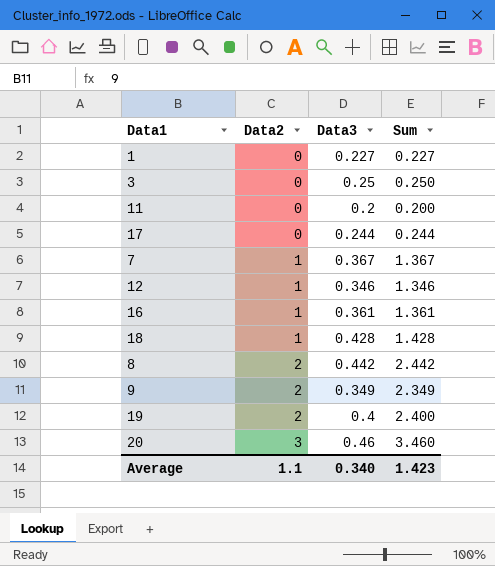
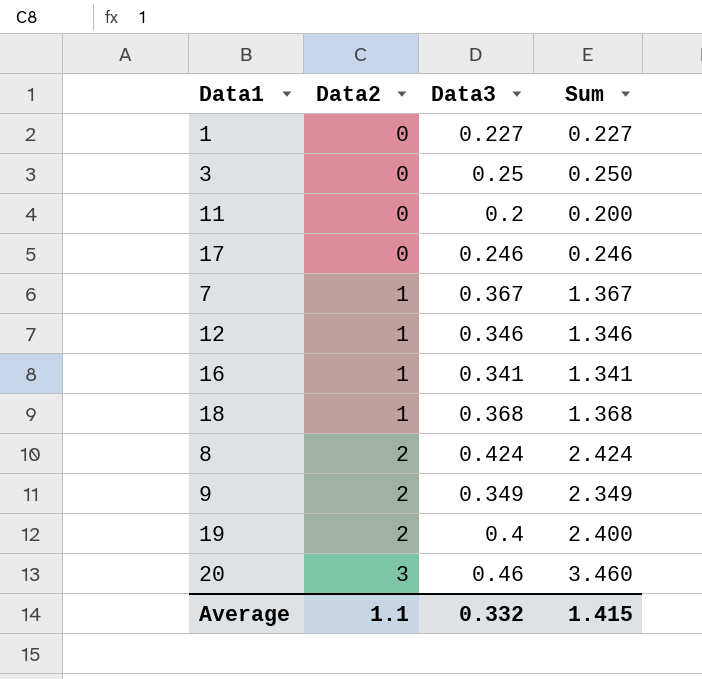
17 | Data3: 0.244 -> 0.246
17 | Sum: 0.244 -> 0.246
16 | Data3: 0.361 -> 0.341
16 | Sum: 1.361 -> 1.341
18 | Data3: 0.428 -> 0.368
18 | Sum: 1.428 -> 1.368
8 | Data3: 0.442 -> 0.424
8 | Sum: 2.442 -> 2.424
Average | Data3: 0.340 -> 0.332
Average | Sum: 1.423 -> 1.415

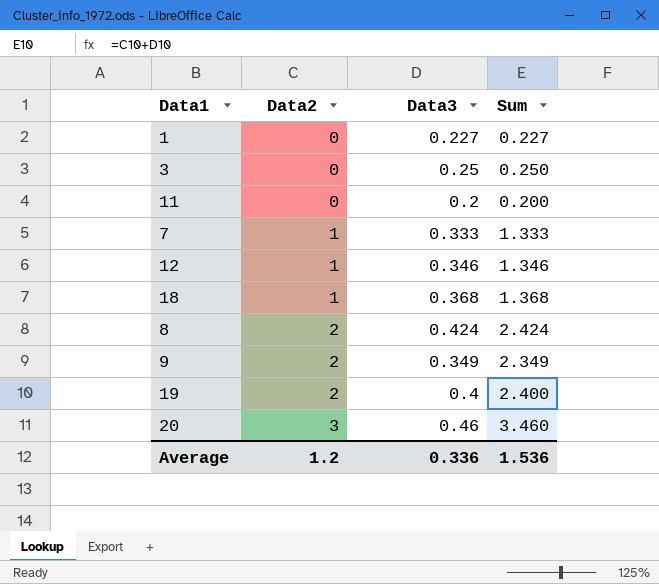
row 17: 0 | 0.246 | 0.246 -> none
row 16: 1 | 0.341 | 1.341 -> none
7 | Data3: 0.367 -> 0.333
7 | Sum: 1.367 -> 1.333
Average | Data2: 1.1 -> 1.2
Average | Data3: 0.332 -> 0.336
Average | Sum: 1.415 -> 1.536

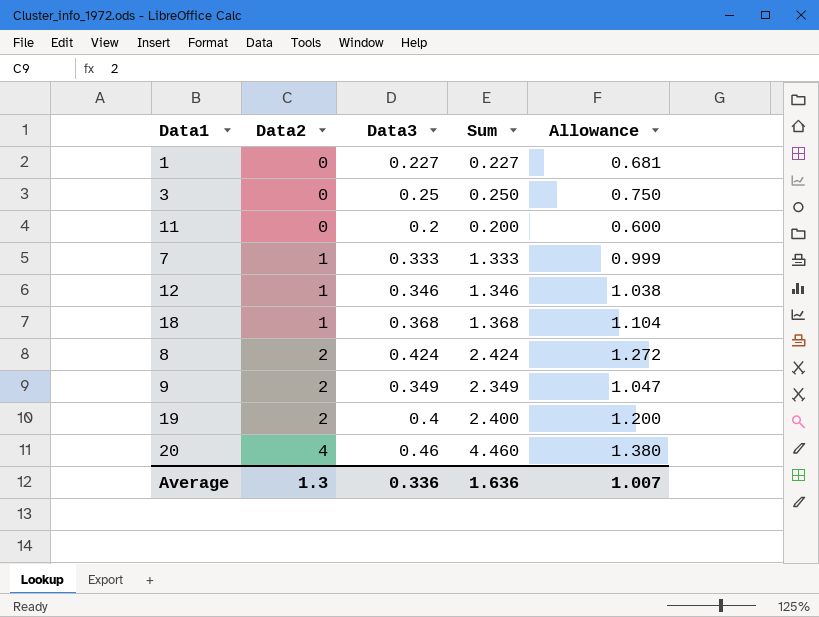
column Allowance | formula: none -> [Data3] * 3
20 | Data2: 3 -> 4
20 | Sum: 3.460 -> 4.460
Average | Data2: 1.2 -> 1.3
Average | Sum: 1.536 -> 1.636

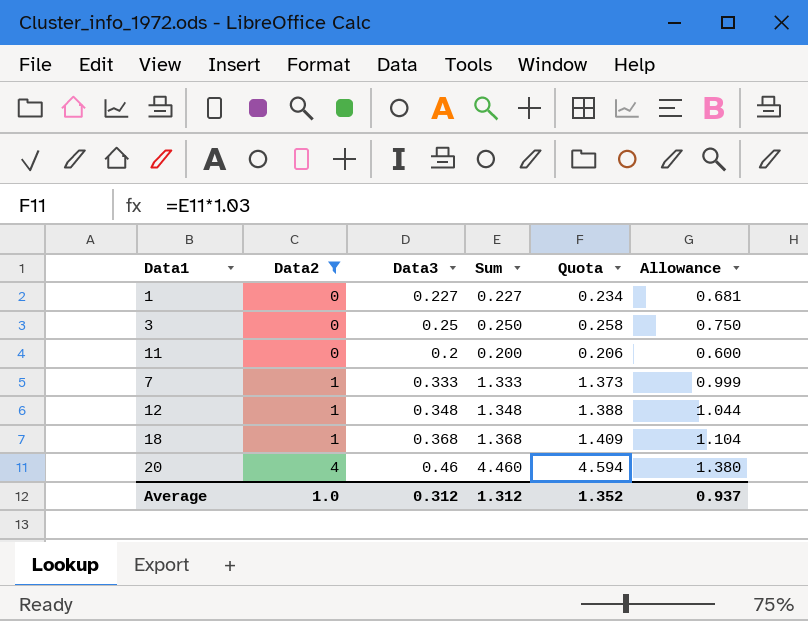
filter: none -> Data2 != 2
column Quota | formula: none -> [Sum] * 1.03
12 | Data3: 0.346 -> 0.348
12 | Sum: 1.346 -> 1.348
12 | Allowance: 1.038 -> 1.044
Average | Data2: 1.3 -> 1.0
Average | Data3: 0.336 -> 0.312
Average | Sum: 1.636 -> 1.312
Average | Allowance: 1.007 -> 0.937

